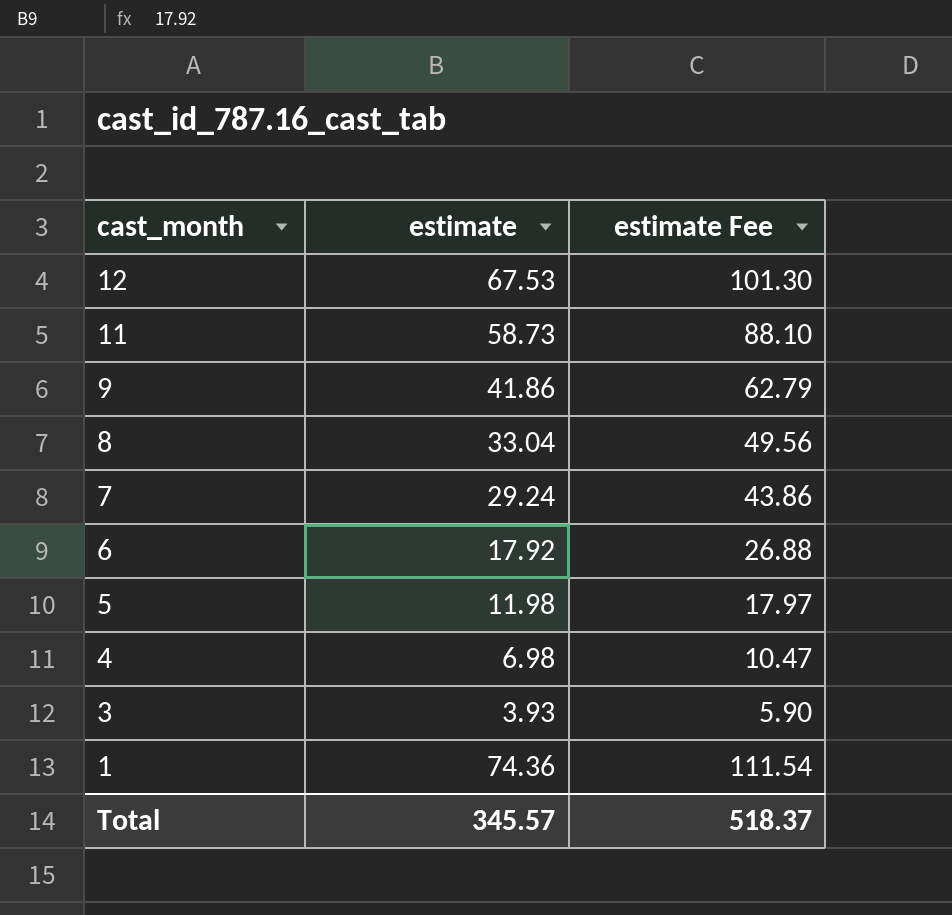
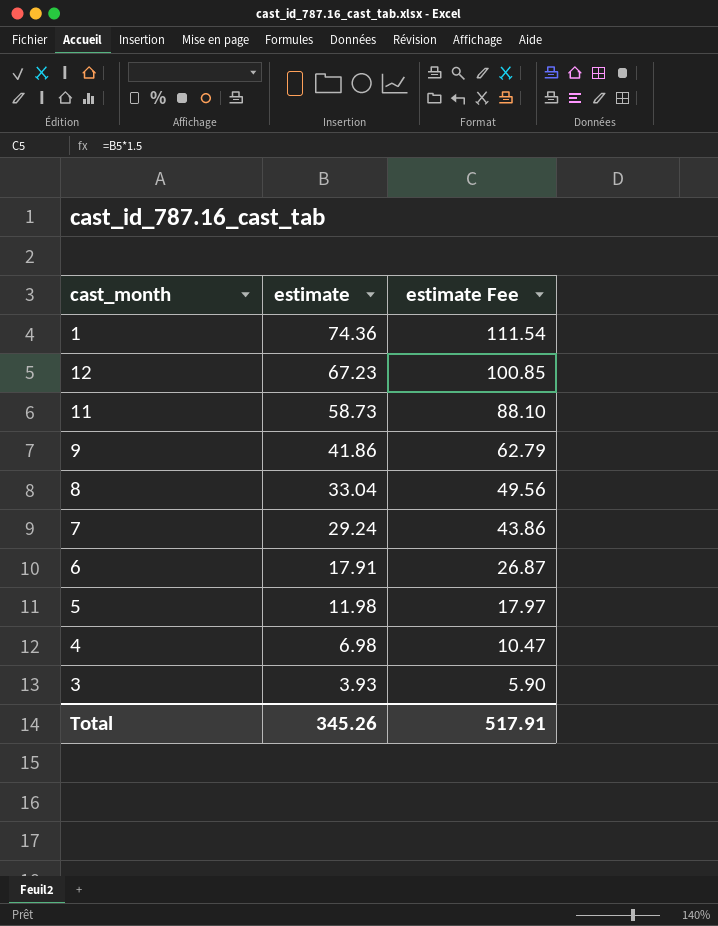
row order: cast_month descending -> estimate descending
12 | estimate: 67.53 -> 67.23
12 | estimate Fee: 101.30 -> 100.85
6 | estimate: 17.92 -> 17.91
6 | estimate Fee: 26.88 -> 26.87
Total | estimate: 345.57 -> 345.26
Total | estimate Fee: 518.37 -> 517.91

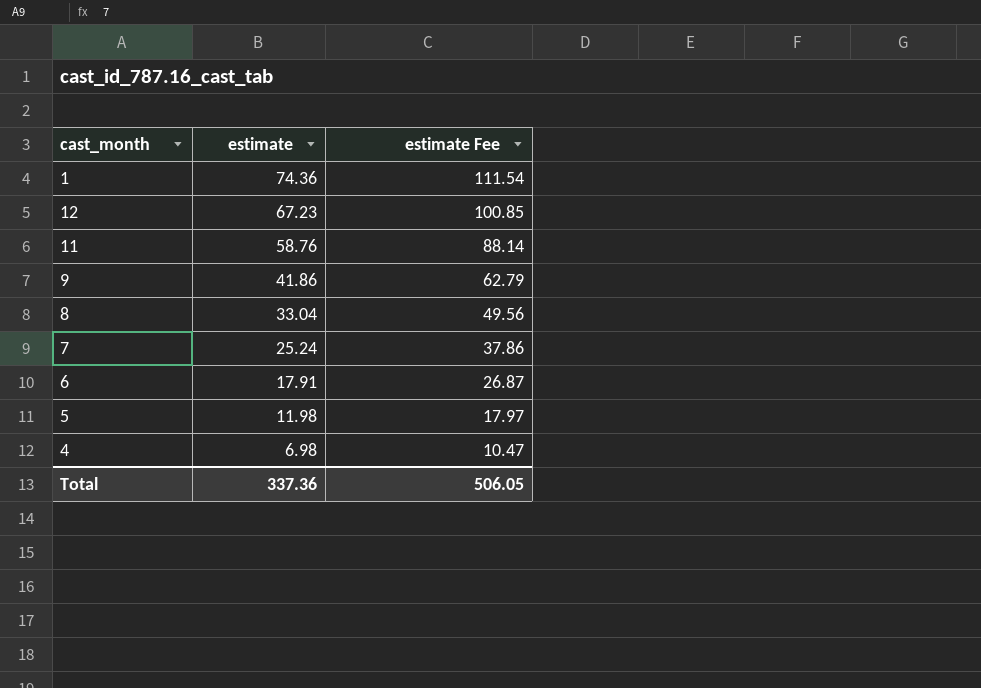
row 3: 3.93 | 5.90 -> none
11 | estimate: 58.73 -> 58.76
11 | estimate Fee: 88.10 -> 88.14
7 | estimate: 29.24 -> 25.24
7 | estimate Fee: 43.86 -> 37.86
Total | estimate: 345.26 -> 337.36
Total | estimate Fee: 517.91 -> 506.05

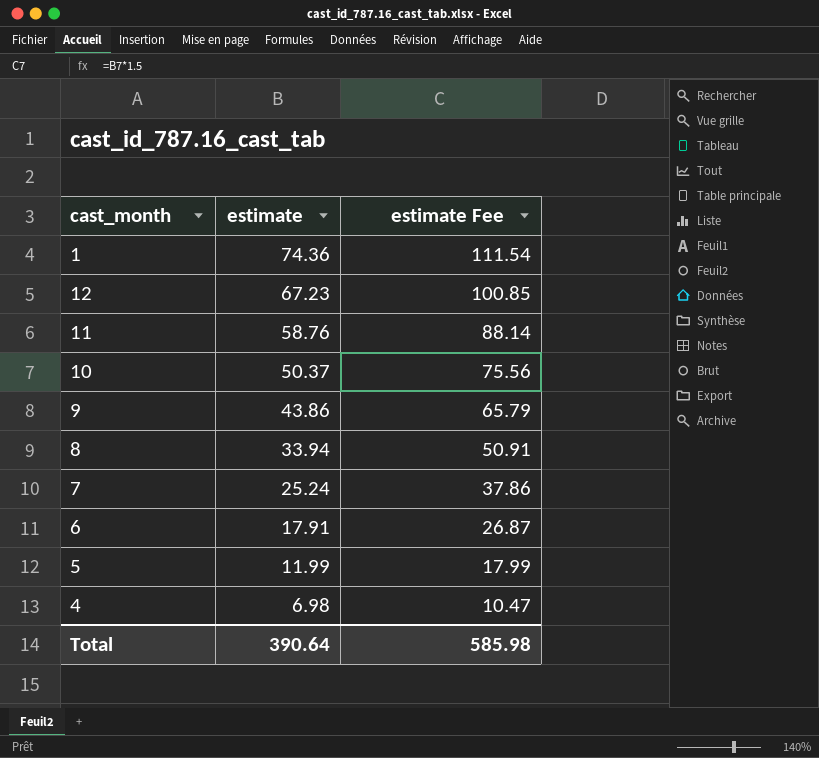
row 10: none -> 50.37 | 75.56
9 | estimate: 41.86 -> 43.86
9 | estimate Fee: 62.79 -> 65.79
8 | estimate: 33.04 -> 33.94
8 | estimate Fee: 49.56 -> 50.91
5 | estimate: 11.98 -> 11.99
5 | estimate Fee: 17.97 -> 17.99
Total | estimate: 337.36 -> 390.64
Total | estimate Fee: 506.05 -> 585.98

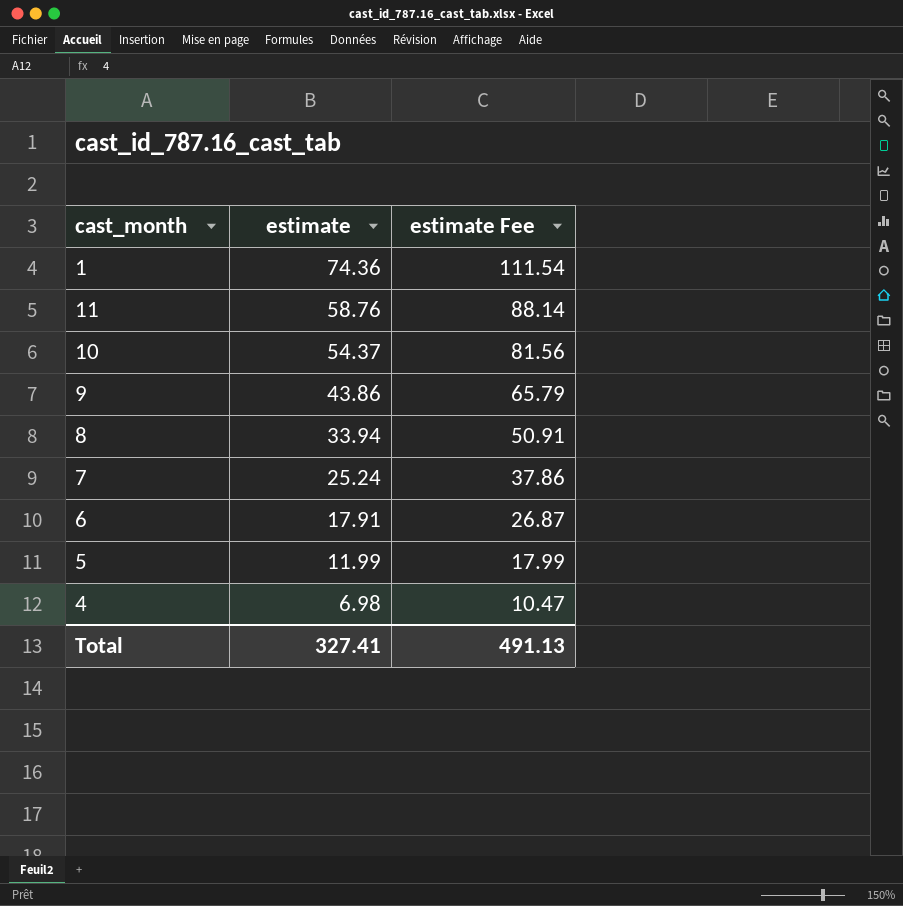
row 12: 67.23 | 100.85 -> none
10 | estimate: 50.37 -> 54.37
10 | estimate Fee: 75.56 -> 81.56
Total | estimate: 390.64 -> 327.41
Total | estimate Fee: 585.98 -> 491.13

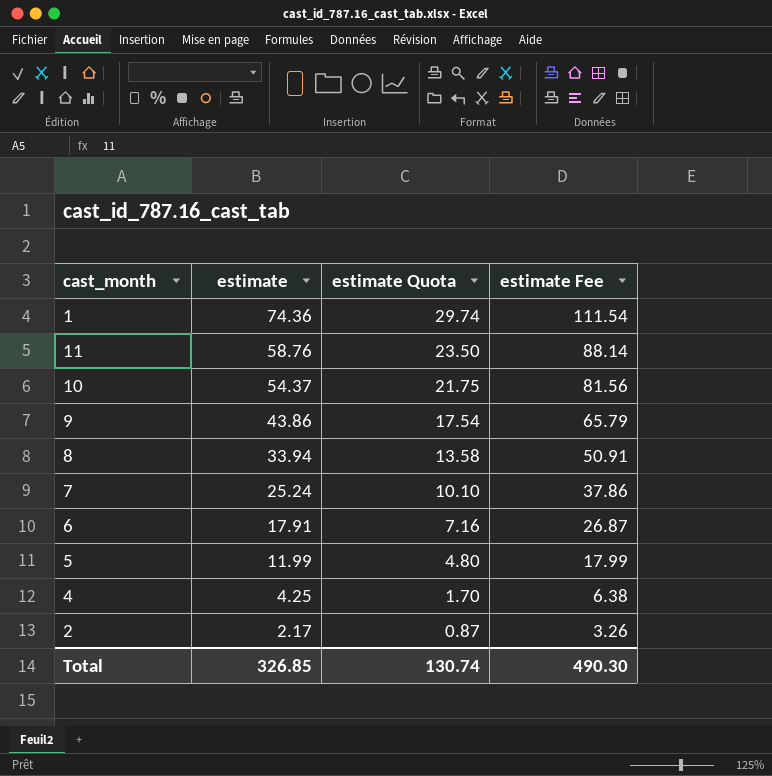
column estimate Quota | formula: none -> [estimate] * 0.4
4 | estimate: 6.98 -> 4.25
4 | estimate Fee: 10.47 -> 6.38
row 2: none -> 2.17 | 0.87 | 3.26
Total | estimate: 327.41 -> 326.85
Total | estimate Fee: 491.13 -> 490.30

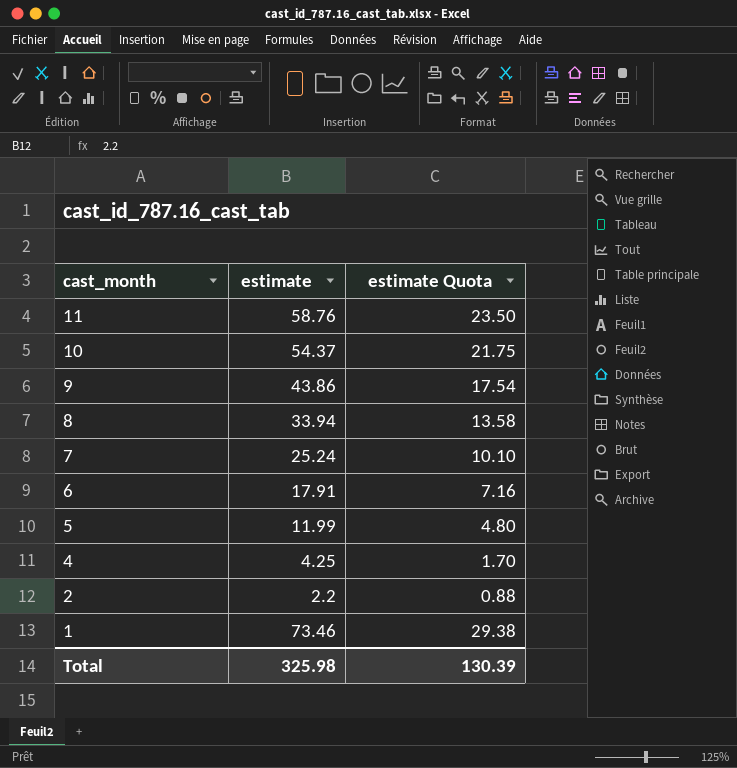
row order: estimate descending -> cast_month descending
column estimate Fee | formula: [estimate] * 1.5 -> none
2 | estimate: 2.17 -> 2.2
2 | estimate Quota: 0.87 -> 0.88
1 | estimate: 74.36 -> 73.46
1 | estimate Quota: 29.74 -> 29.38
Total | estimate: 326.85 -> 325.98
Total | estimate Quota: 130.74 -> 130.39

